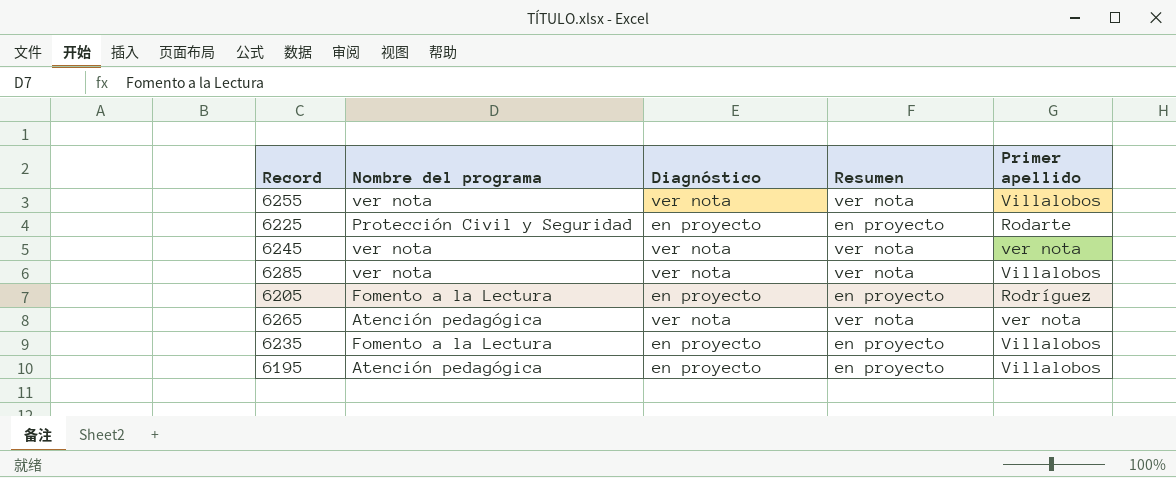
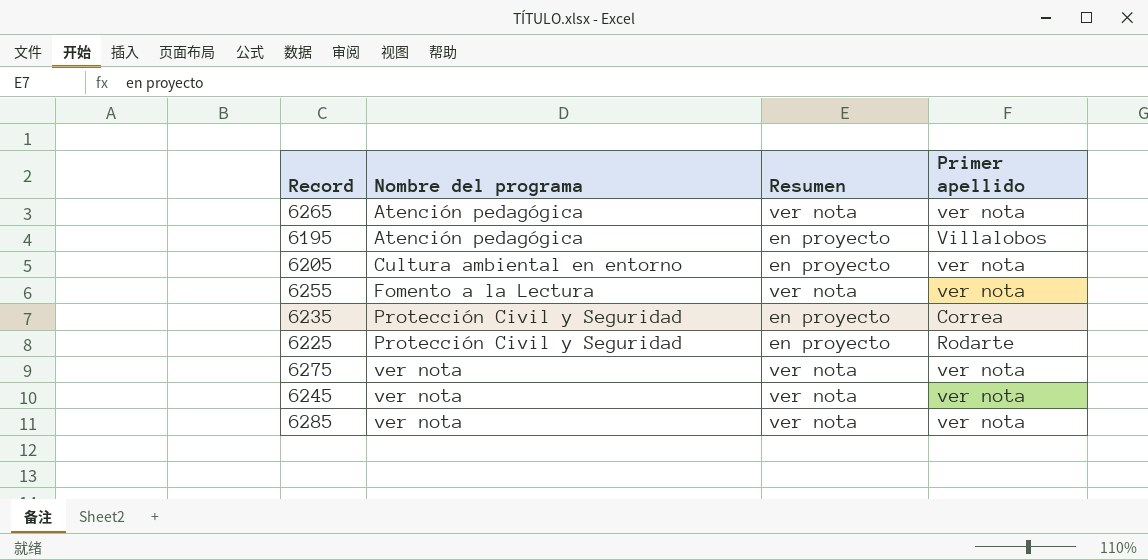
row order: none -> Nombre del programa ascending
column Diagnóstico | position: 3 -> none
6205 | Nombre del programa: Fomento a la Lectura -> Cultura ambiental en entorno
6205 | Primer apellido: Rodríguez -> ver nota
6255 | Nombre del programa: ver nota -> Fomento a la Lectura
6255 | Primer apellido: Villalobos -> ver nota
6235 | Nombre del programa: Fomento a la Lectura -> Protección Civil y Seguridad
6235 | Primer apellido: Villalobos -> Correa
row 6275: none -> ver nota | ver nota | ver nota
6285 | Primer apellido: Villalobos -> ver nota

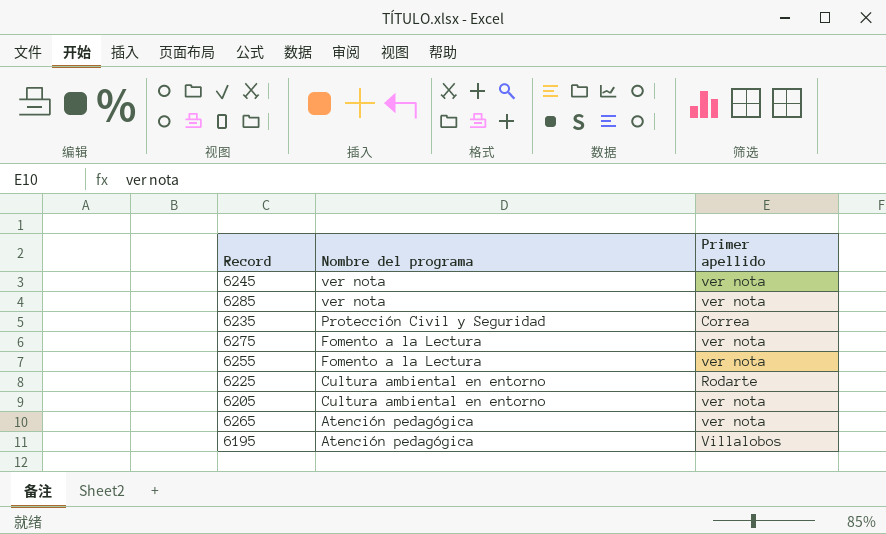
row order: Nombre del programa ascending -> Nombre del programa descending
column Resumen | position: 3 -> none
6275 | Nombre del programa: ver nota -> Fomento a la Lectura
6225 | Nombre del programa: Protección Civil y Seguridad -> Cultura ambiental en entorno

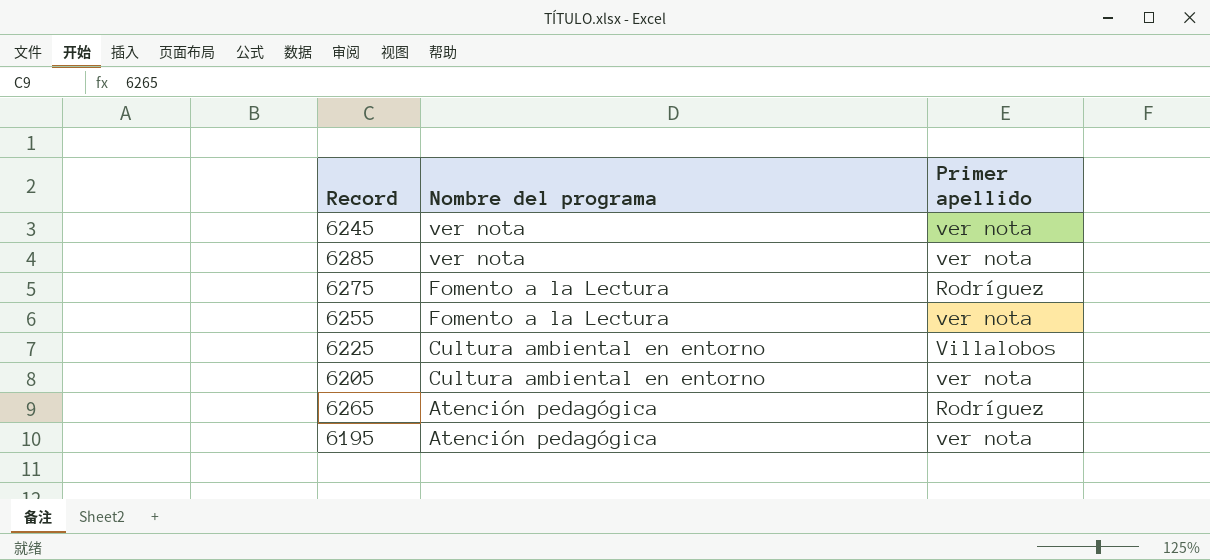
row 6235: Protección Civil y Seguridad | Correa -> none
6275 | Primer apellido: ver nota -> Rodríguez
6225 | Primer apellido: Rodarte -> Villalobos
6265 | Primer apellido: ver nota -> Rodríguez
6195 | Primer apellido: Villalobos -> ver nota

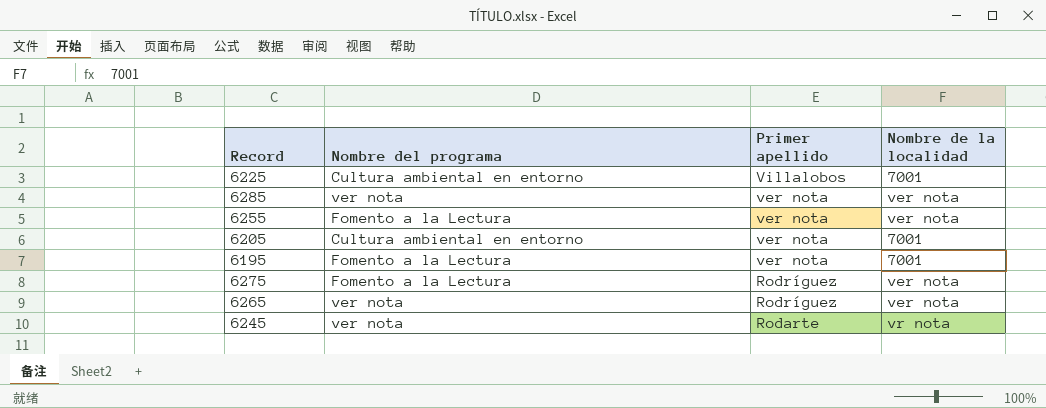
row order: Nombre del programa descending -> Primer apellido descending
column Nombre de la localidad | position: none -> 4
6195 | Nombre del programa: Atención pedagógica -> Fomento a la Lectura
6265 | Nombre del programa: Atención pedagógica -> ver nota
6245 | Primer apellido: ver nota -> Rodarte

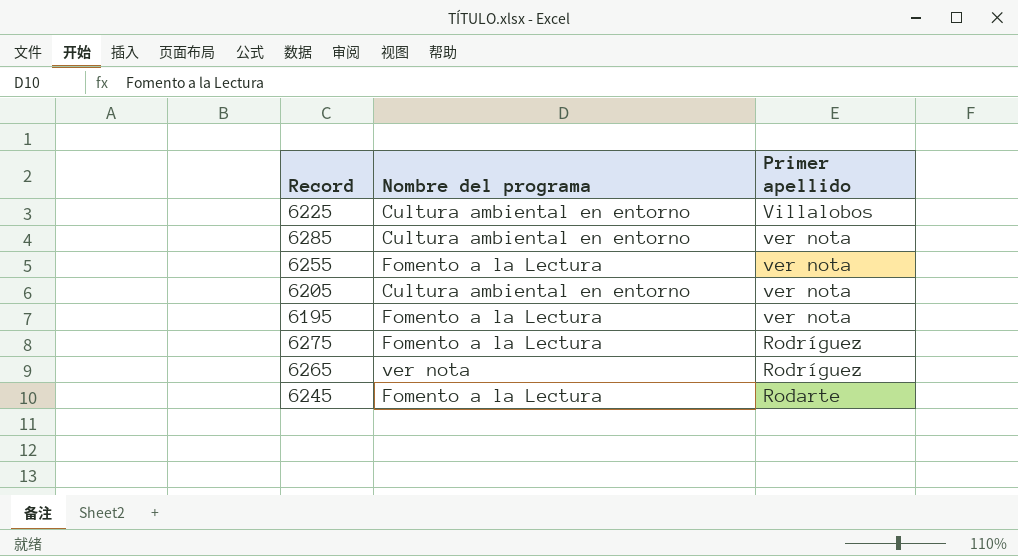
column Nombre de la localidad | position: 4 -> none
6285 | Nombre del programa: ver nota -> Cultura ambiental en entorno
6245 | Nombre del programa: ver nota -> Fomento a la Lectura

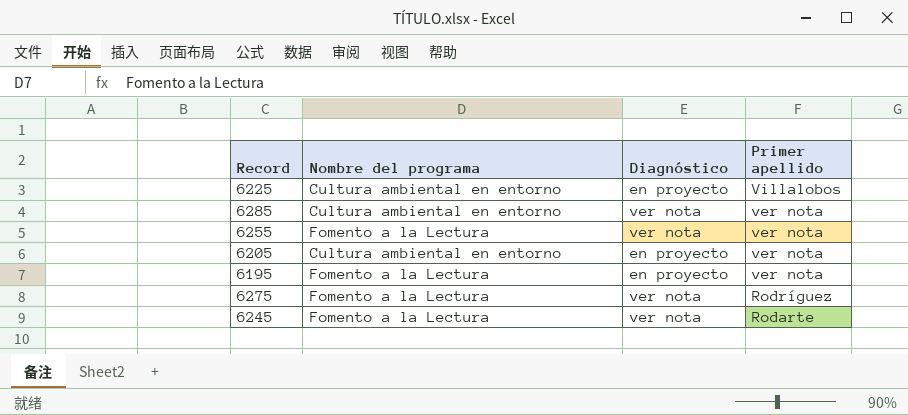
column Diagnóstico | position: none -> 3
row 6265: ver nota | Rodríguez -> none

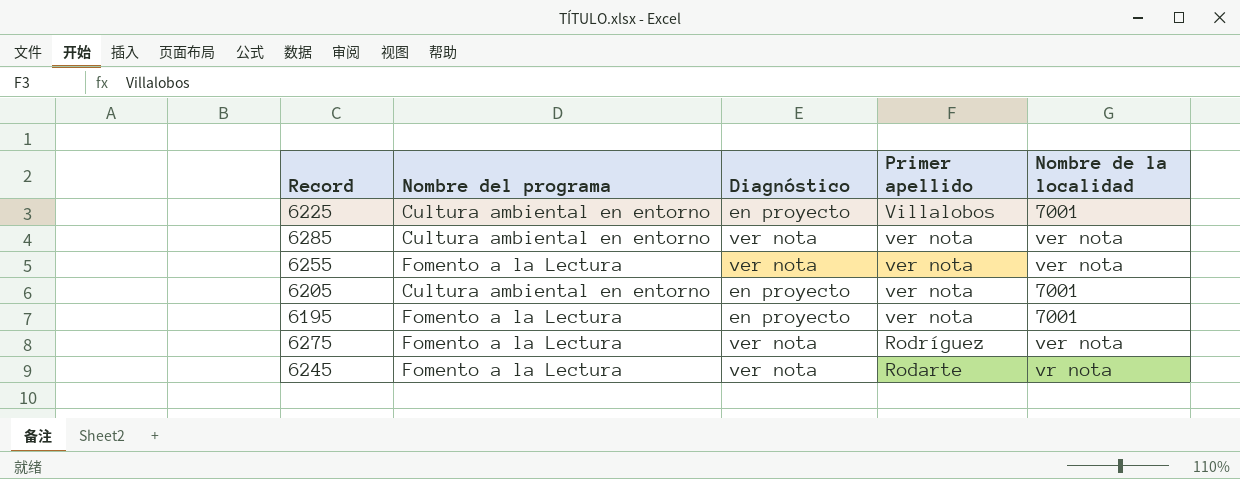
column Nombre de la localidad | position: none -> 5

